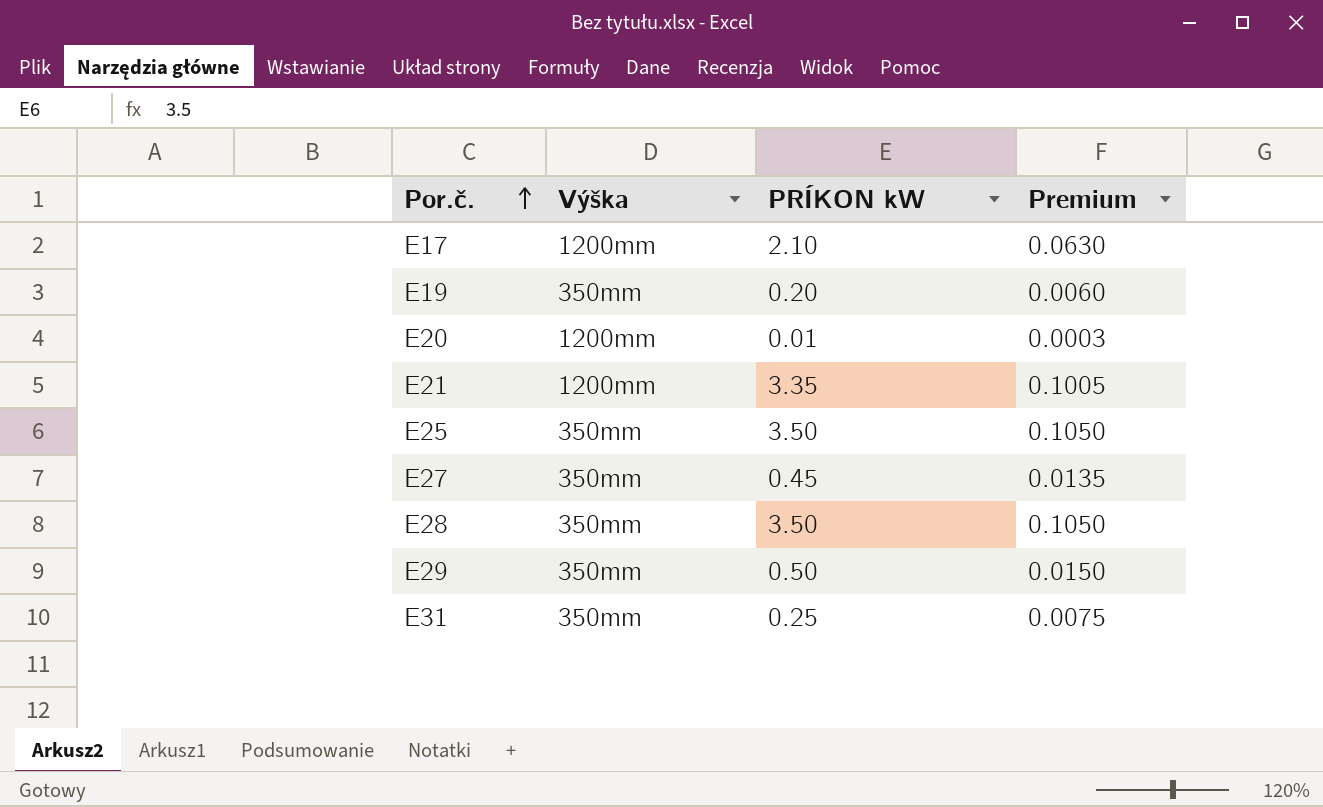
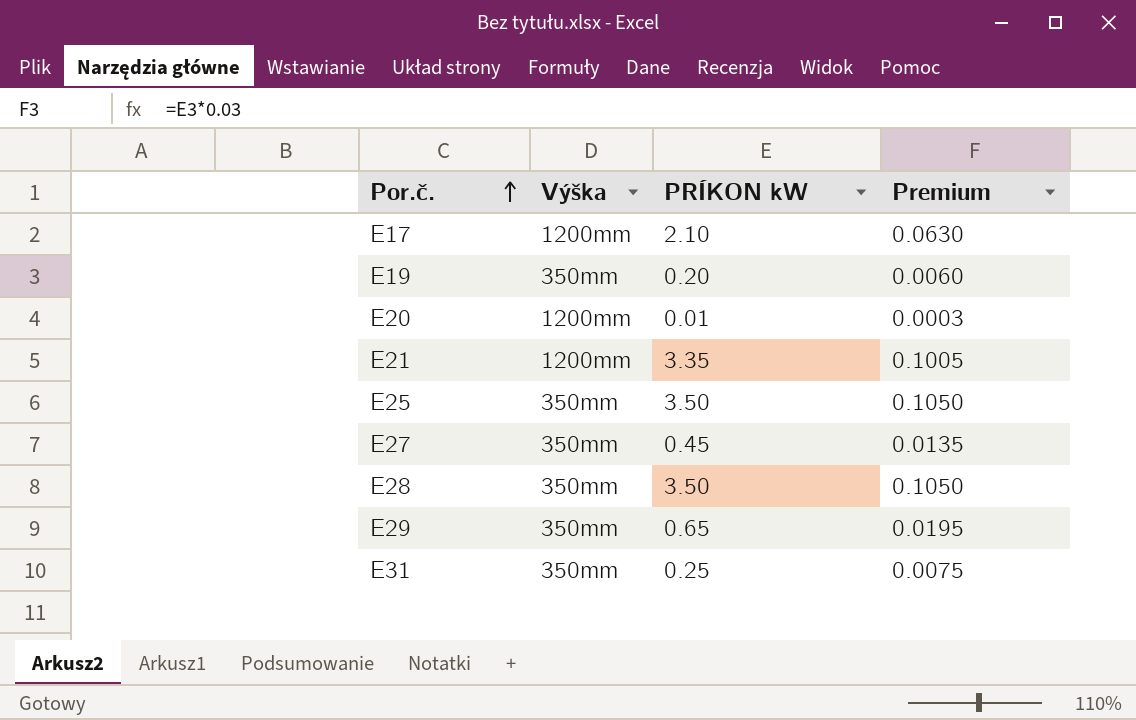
E29 | PRÍKON kW: 0.50 -> 0.65
E29 | Premium: 0.0150 -> 0.0195

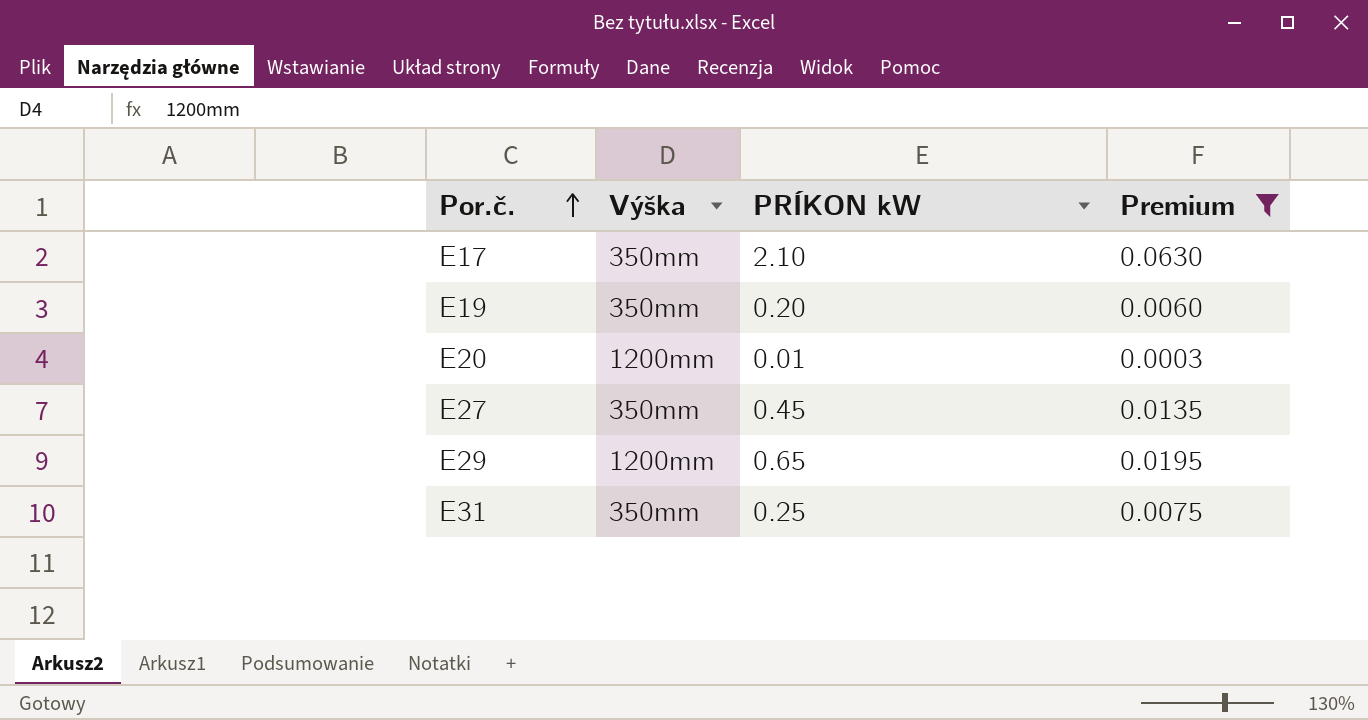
filter: none -> Premium <= 0.0630
E17 | Výška: 1200mm -> 350mm
E29 | Výška: 350mm -> 1200mm

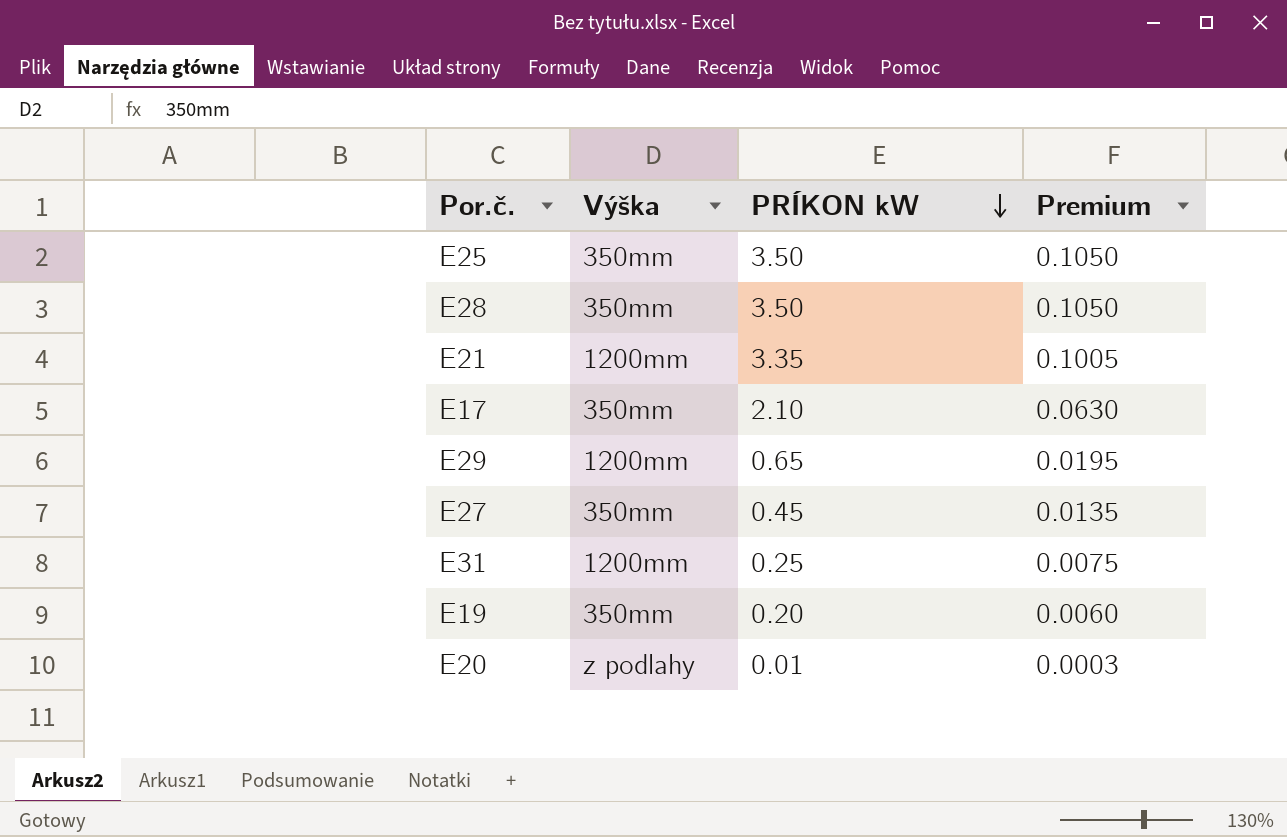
filter: Premium <= 0.0630 -> none
row order: Por.č. ascending -> PRÍKON kW descending
E31 | Výška: 350mm -> 1200mm
E20 | Výška: 1200mm -> z podlahy

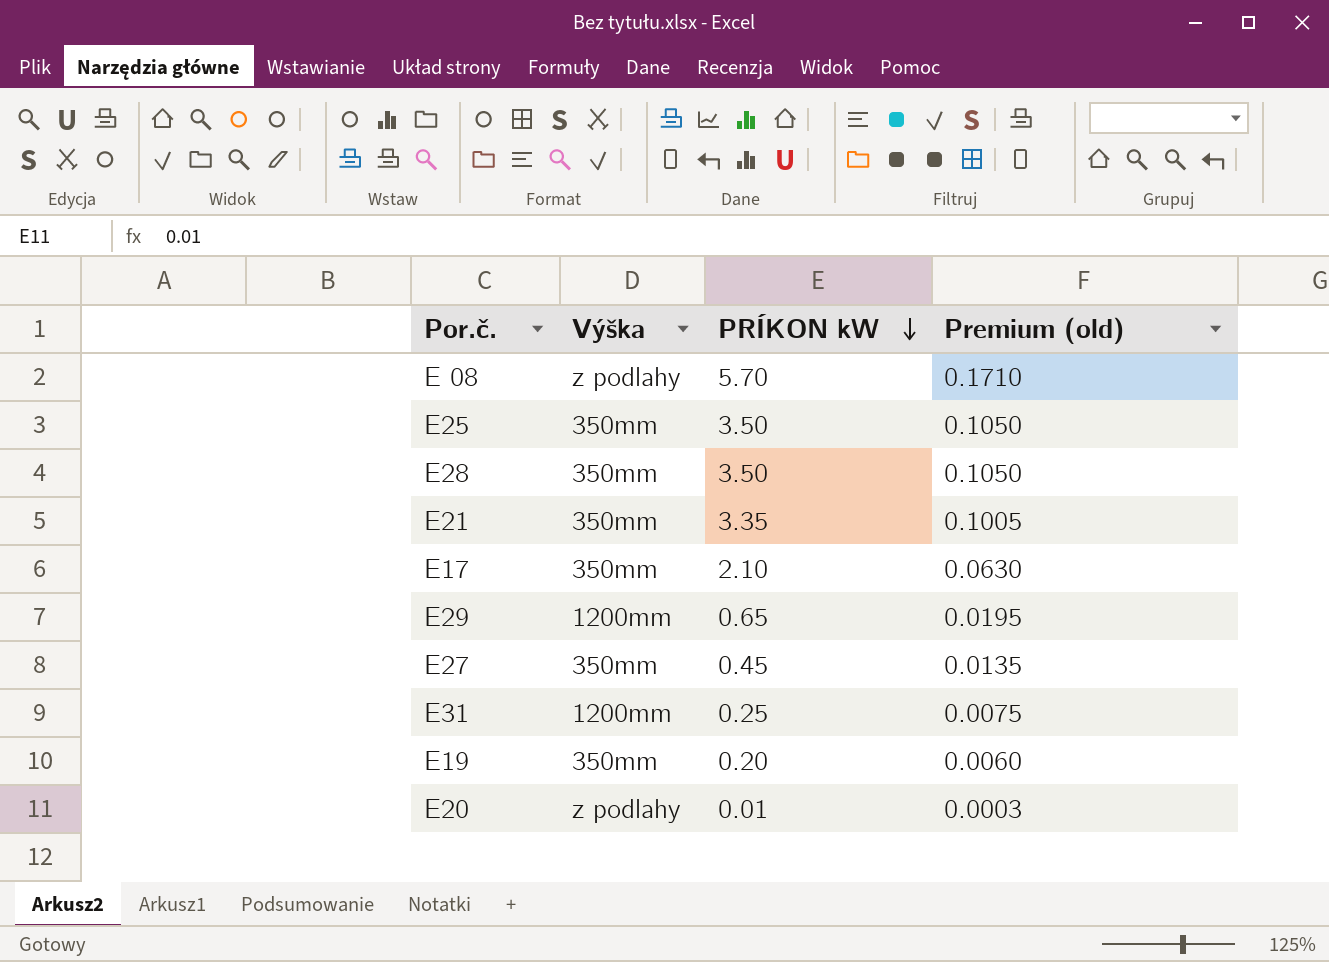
column name: Premium -> Premium (old)
row E 08: none -> z podlahy | 5.70 | 0.1710
E21 | Výška: 1200mm -> 350mm

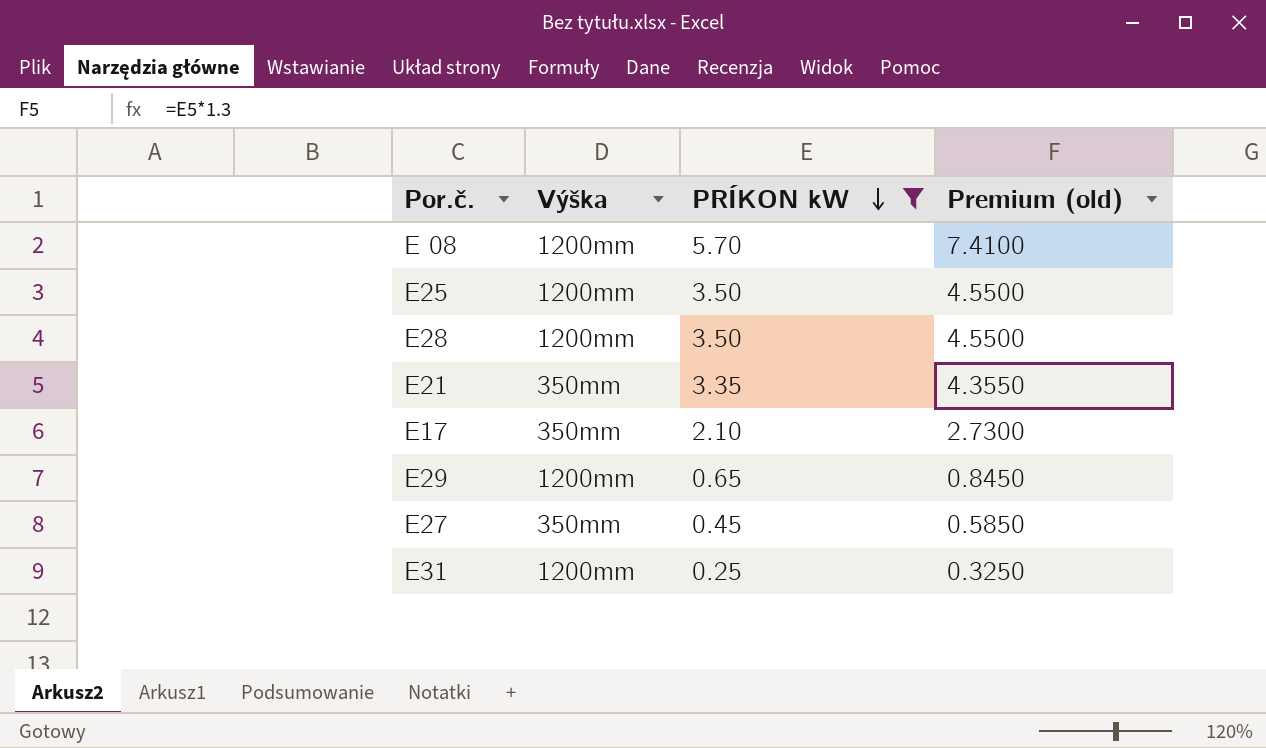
filter: none -> PRÍKON kW >= 0.25
column Premium (old) | formula: [PRÍKON kW] * 0.03 -> [PRÍKON kW] * 1.3
E 08 | Výška: z podlahy -> 1200mm
E25 | Výška: 350mm -> 1200mm
E28 | Výška: 350mm -> 1200mm

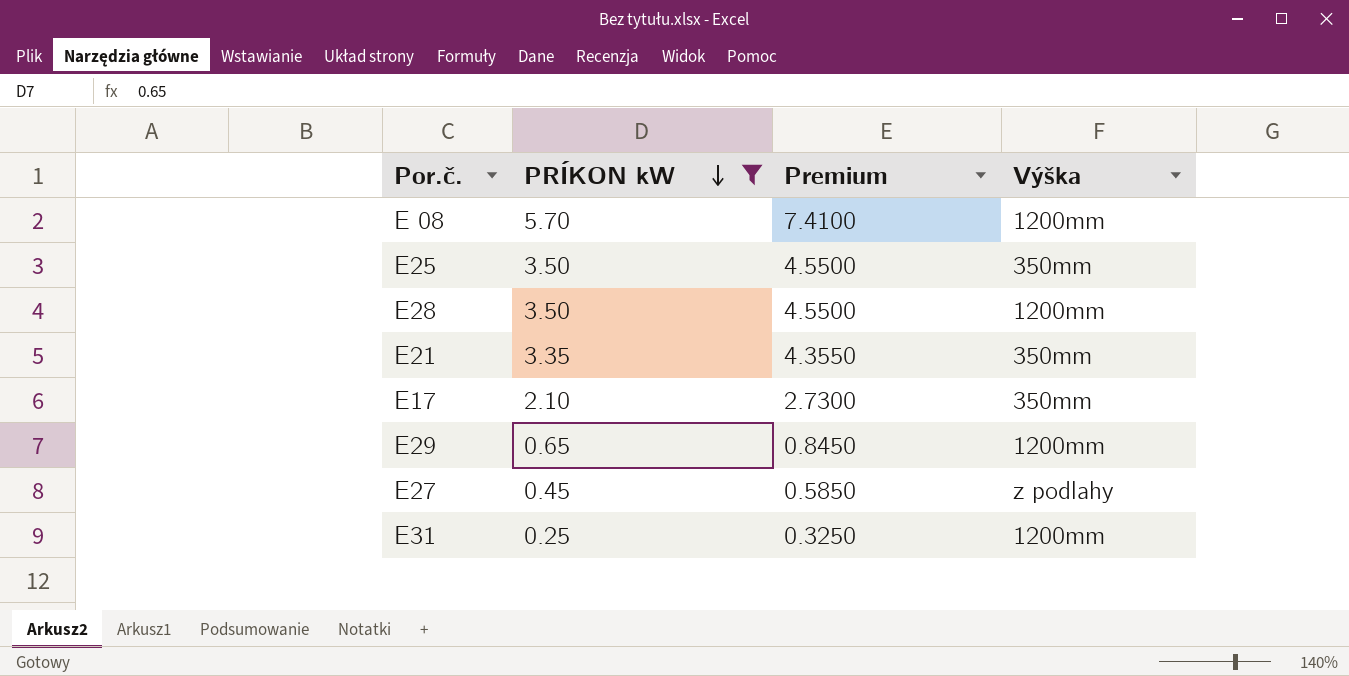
column name: Premium (old) -> Premium
column Výška | position: 2 -> 4
E25 | Výška: 1200mm -> 350mm
E27 | Výška: 350mm -> z podlahy

